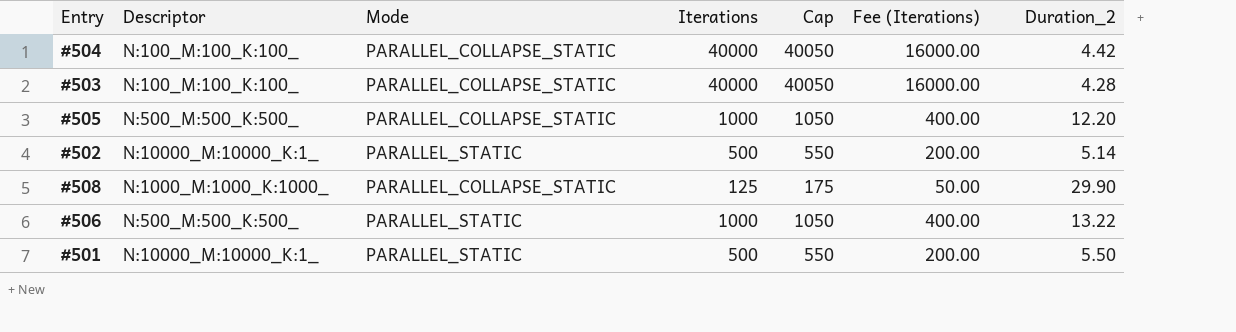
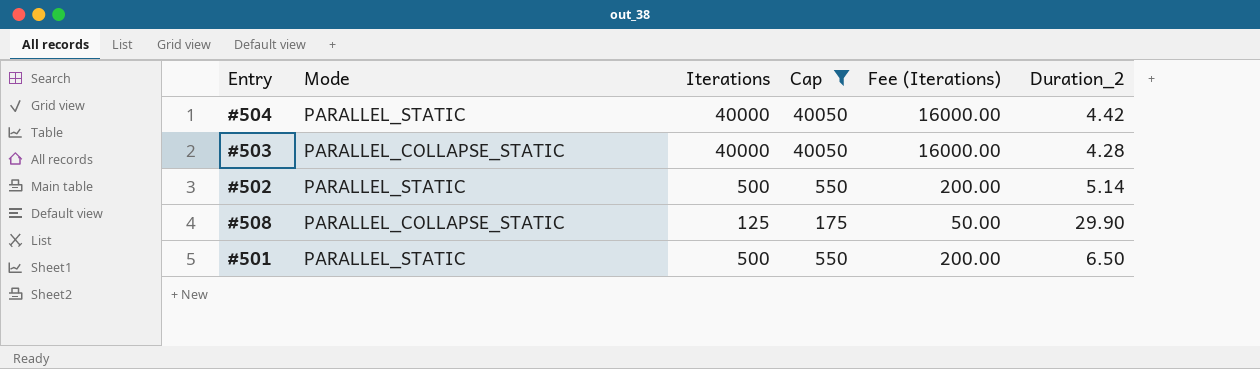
filter: none -> Cap != 1050
column Descriptor | position: 2 -> none
#504 | Mode: PARALLEL_COLLAPSE_STATIC -> PARALLEL_STATIC
#501 | Duration_2: 5.50 -> 6.50

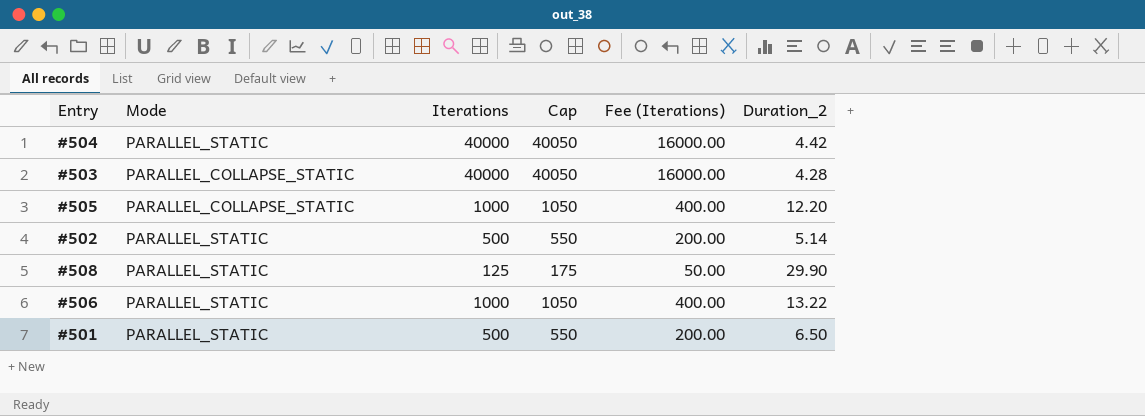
filter: Cap != 1050 -> none
#508 | Mode: PARALLEL_COLLAPSE_STATIC -> PARALLEL_STATIC

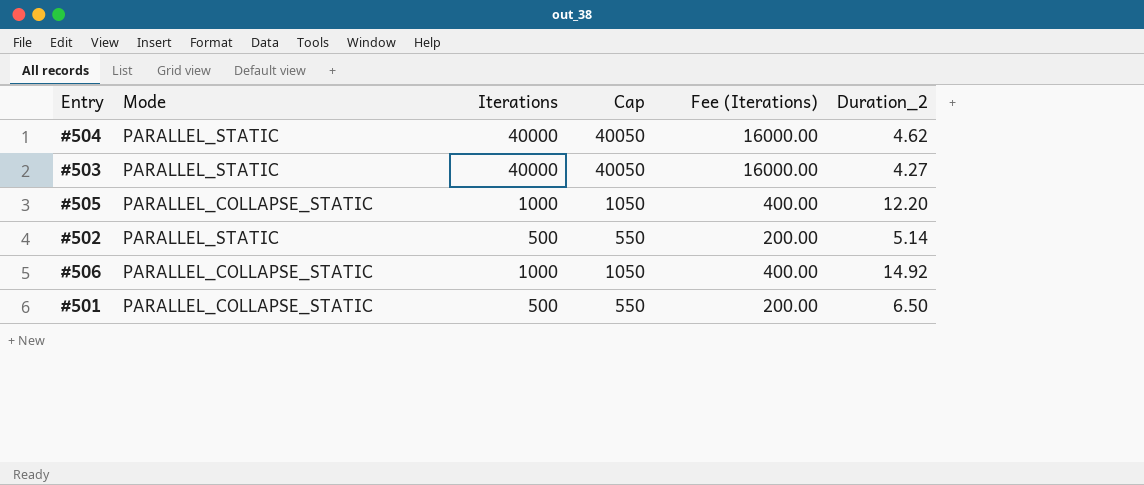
row #508: PARALLEL_STATIC | 125 | 175 | 50.00 | 29.90 -> none
#504 | Duration_2: 4.42 -> 4.62
#503 | Mode: PARALLEL_COLLAPSE_STATIC -> PARALLEL_STATIC
#503 | Duration_2: 4.28 -> 4.27
#506 | Mode: PARALLEL_STATIC -> PARALLEL_COLLAPSE_STATIC
#506 | Duration_2: 13.22 -> 14.92
#501 | Mode: PARALLEL_STATIC -> PARALLEL_COLLAPSE_STATIC

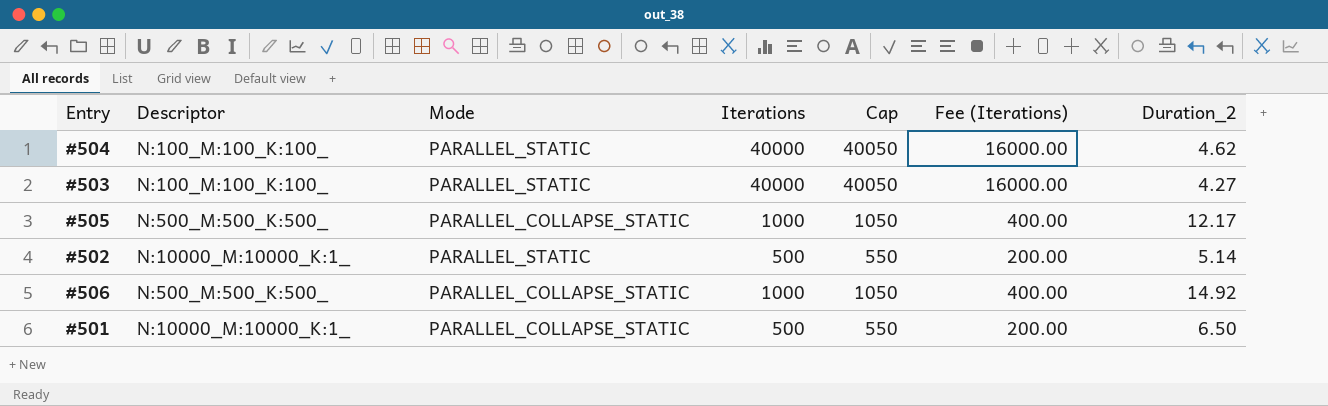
column Descriptor | position: none -> 2
#505 | Duration_2: 12.20 -> 12.17

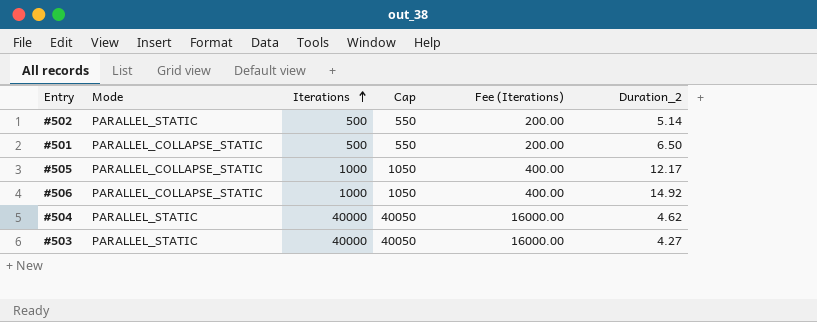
row order: none -> Iterations ascending
column Descriptor | position: 2 -> none

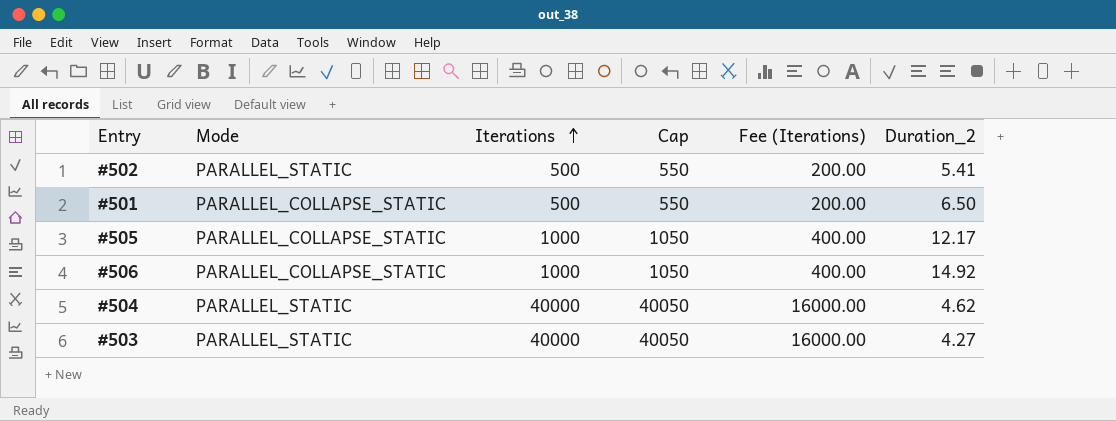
#502 | Duration_2: 5.14 -> 5.41

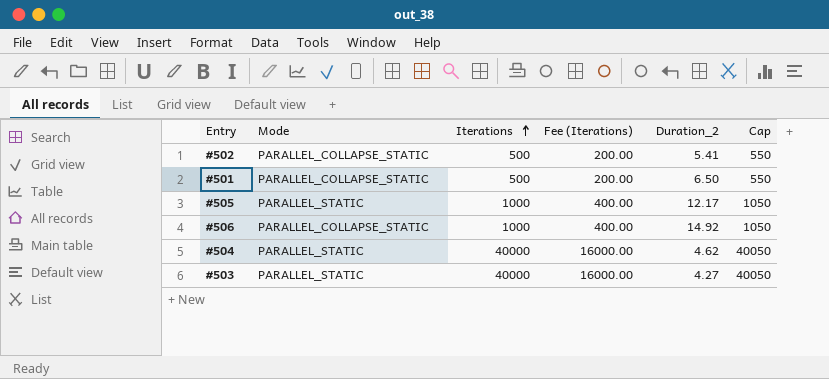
column Cap | position: 4 -> 6
#502 | Mode: PARALLEL_STATIC -> PARALLEL_COLLAPSE_STATIC
#505 | Mode: PARALLEL_COLLAPSE_STATIC -> PARALLEL_STATIC

